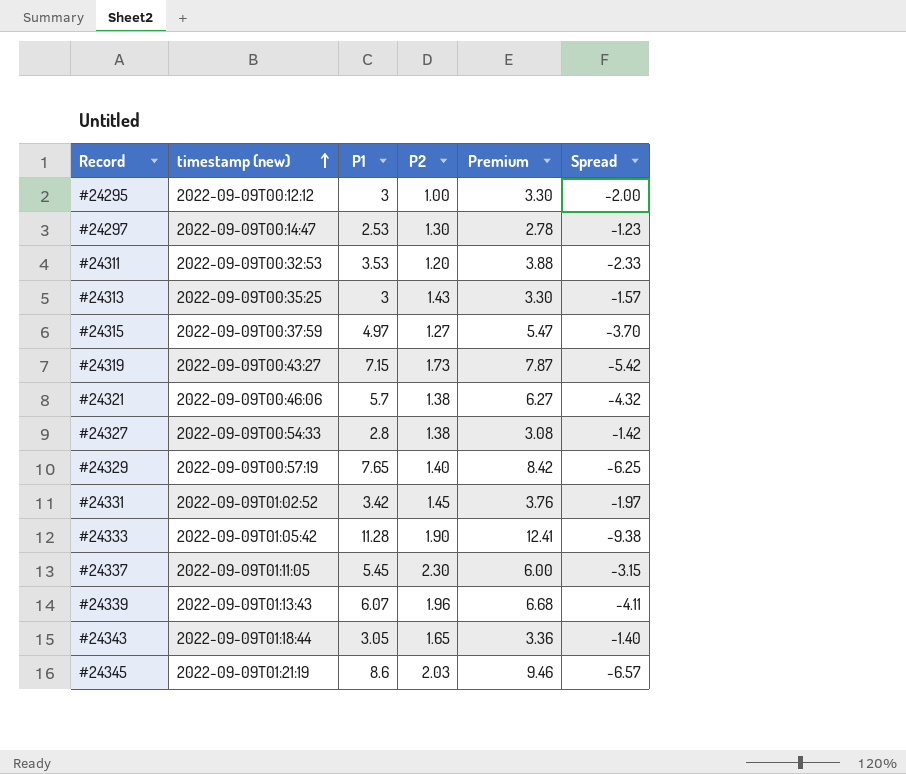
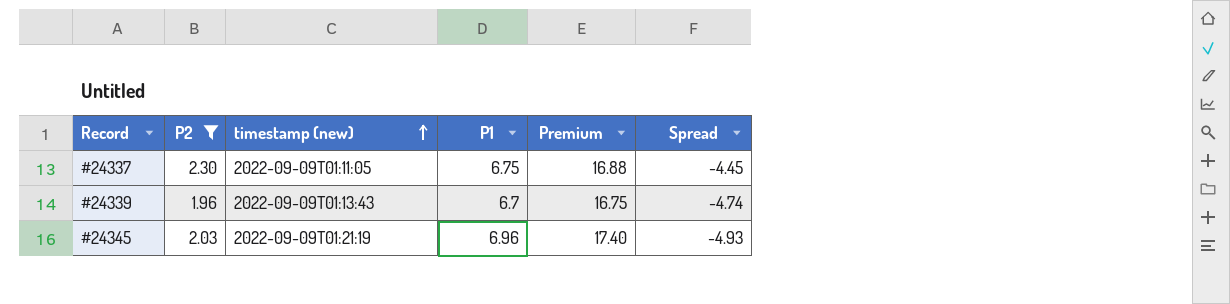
filter: none -> P2 >= 1.96
column P2 | position: 4 -> 2
column Premium | formula: [P1] * 1.1 -> [P1] * 2.5
#24337 | P1: 5.45 -> 6.75
#24337 | Spread: -3.15 -> -4.45
#24339 | P1: 6.07 -> 6.7
#24339 | Spread: -4.11 -> -4.74
#24345 | P1: 8.6 -> 6.96
#24345 | Spread: -6.57 -> -4.93

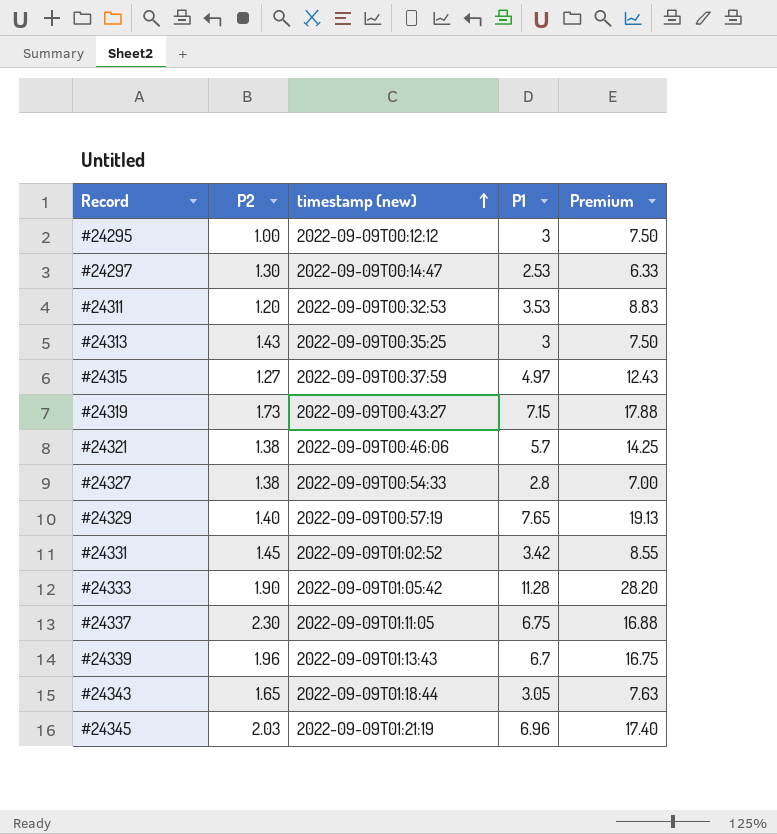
filter: P2 >= 1.96 -> none
column Spread | formula: [P2] - [P1] -> none

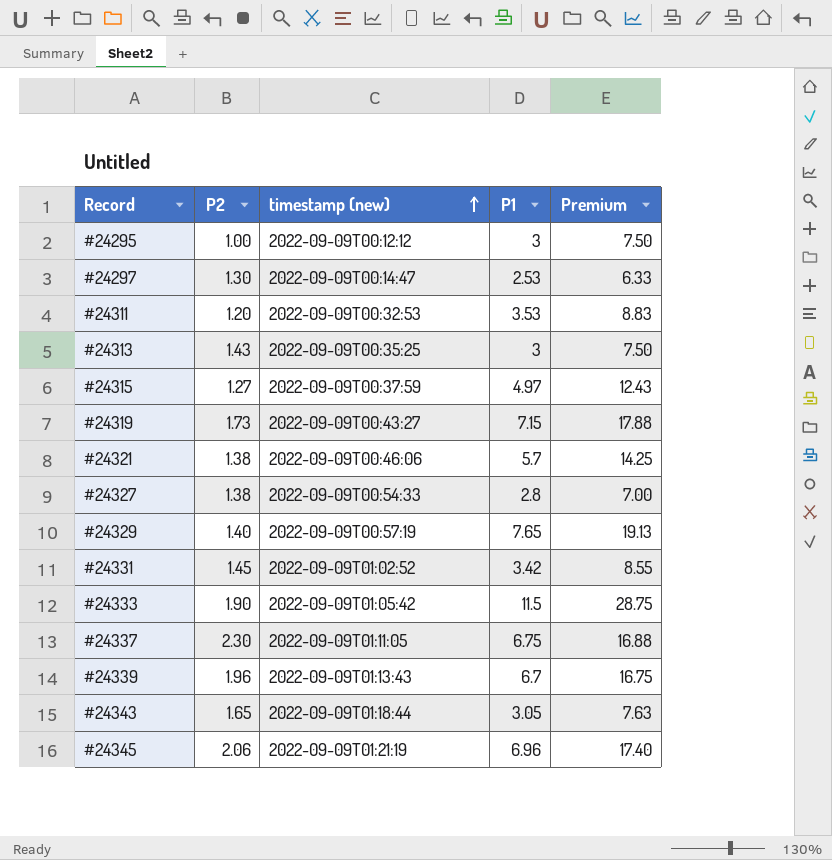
#24333 | P1: 11.28 -> 11.5
#24333 | Premium: 28.20 -> 28.75
#24345 | P2: 2.03 -> 2.06

